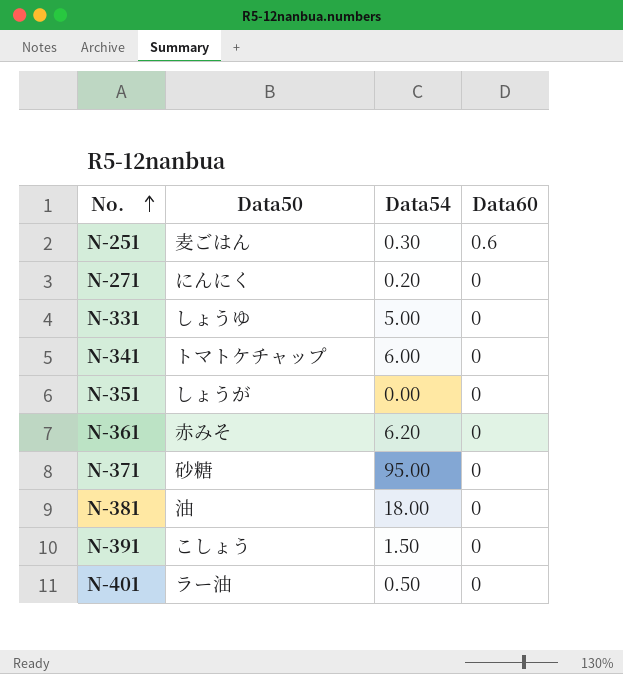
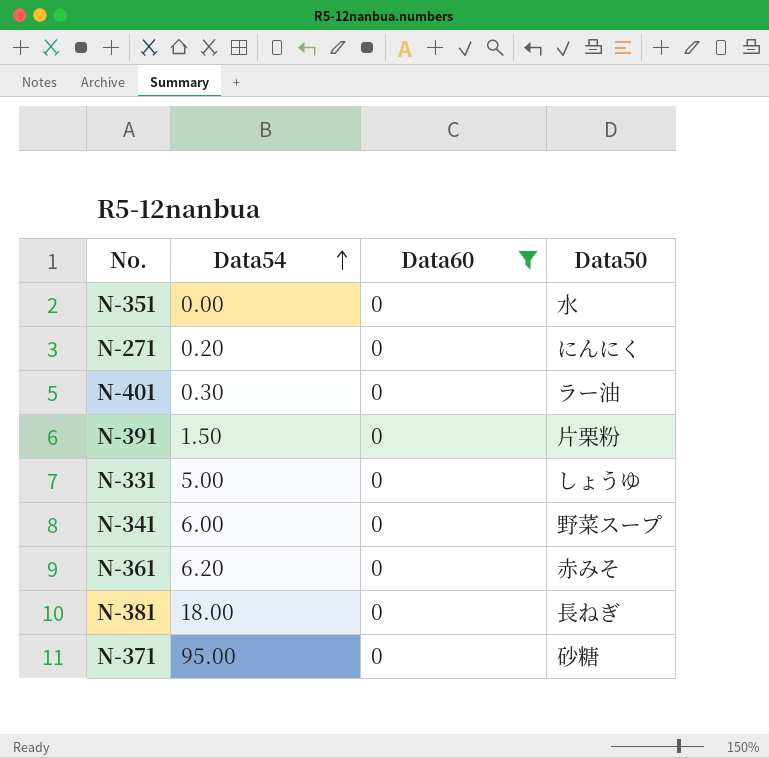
filter: none -> Data60 = 0
row order: No. ascending -> Data54 ascending
column Data50 | position: 2 -> 4
N-351 | Data50: しょうが -> 水
N-401 | Data54: 0.50 -> 0.30
N-391 | Data50: こしょう -> 片栗粉
N-341 | Data50: トマトケチャップ -> 野菜スープ
N-381 | Data50: 油 -> 長ねぎ

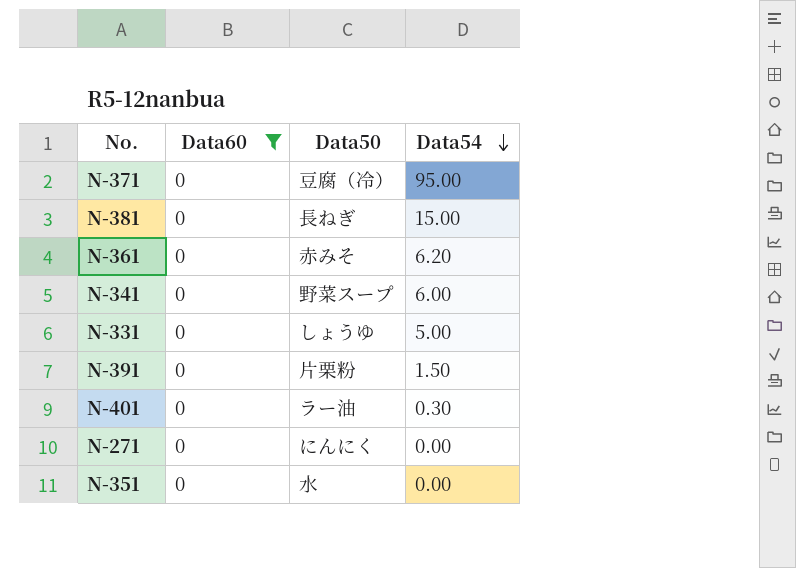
row order: Data54 ascending -> Data54 descending
column Data54 | position: 2 -> 4
N-371 | Data50: 砂糖 -> 豆腐（冷）
N-381 | Data54: 18.00 -> 15.00
N-271 | Data54: 0.20 -> 0.00

